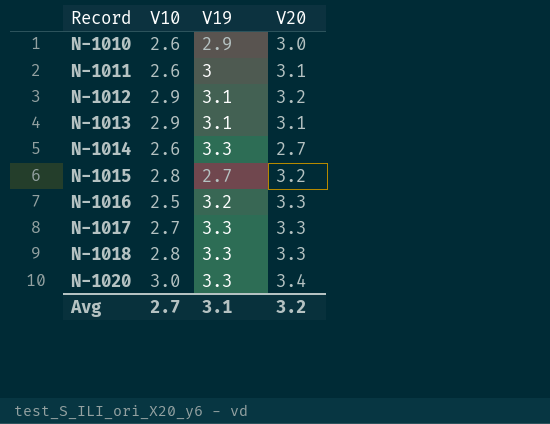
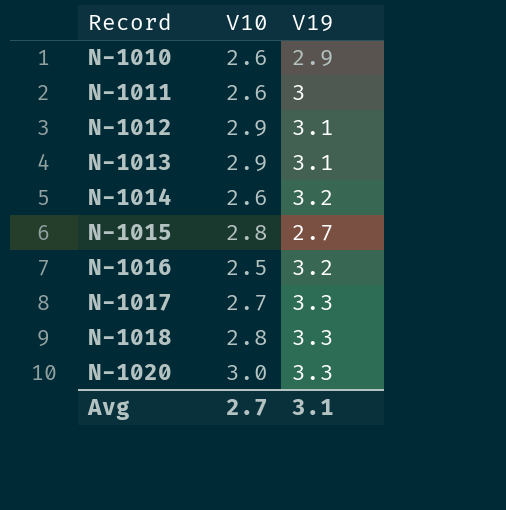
column V20 | position: 4 -> none
N-1014 | V19: 3.3 -> 3.2

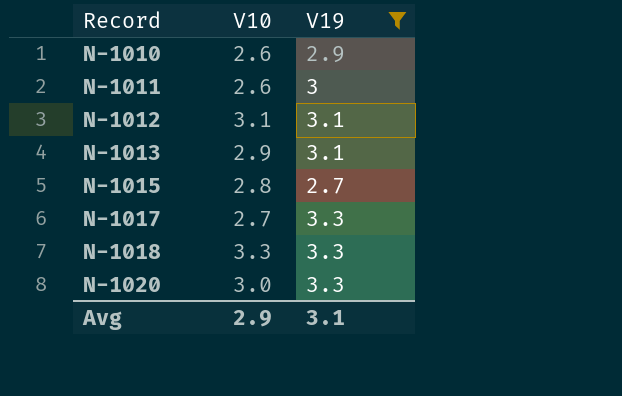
filter: none -> V19 != 3.2
N-1012 | V10: 2.9 -> 3.1
N-1018 | V10: 2.8 -> 3.3
Avg | V10: 2.7 -> 2.9

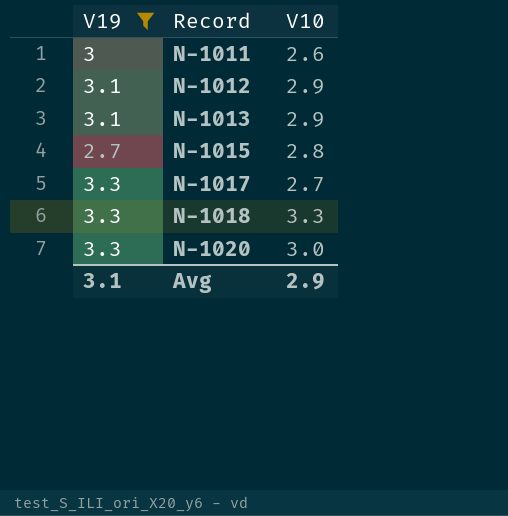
column V19 | position: 3 -> 1
row N-1010: 2.6 | 2.9 -> none
N-1012 | V10: 3.1 -> 2.9

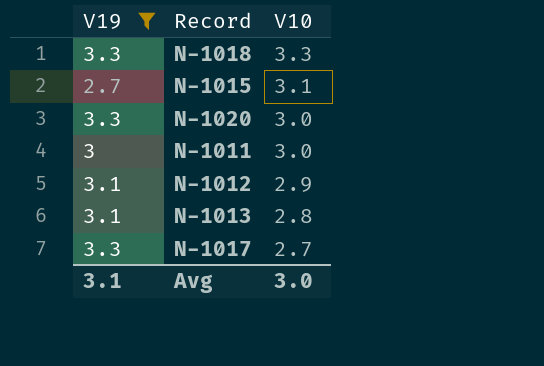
row order: Record ascending -> V10 descending
N-1015 | V10: 2.8 -> 3.1
N-1011 | V10: 2.6 -> 3.0
N-1013 | V10: 2.9 -> 2.8
Avg | V10: 2.9 -> 3.0

